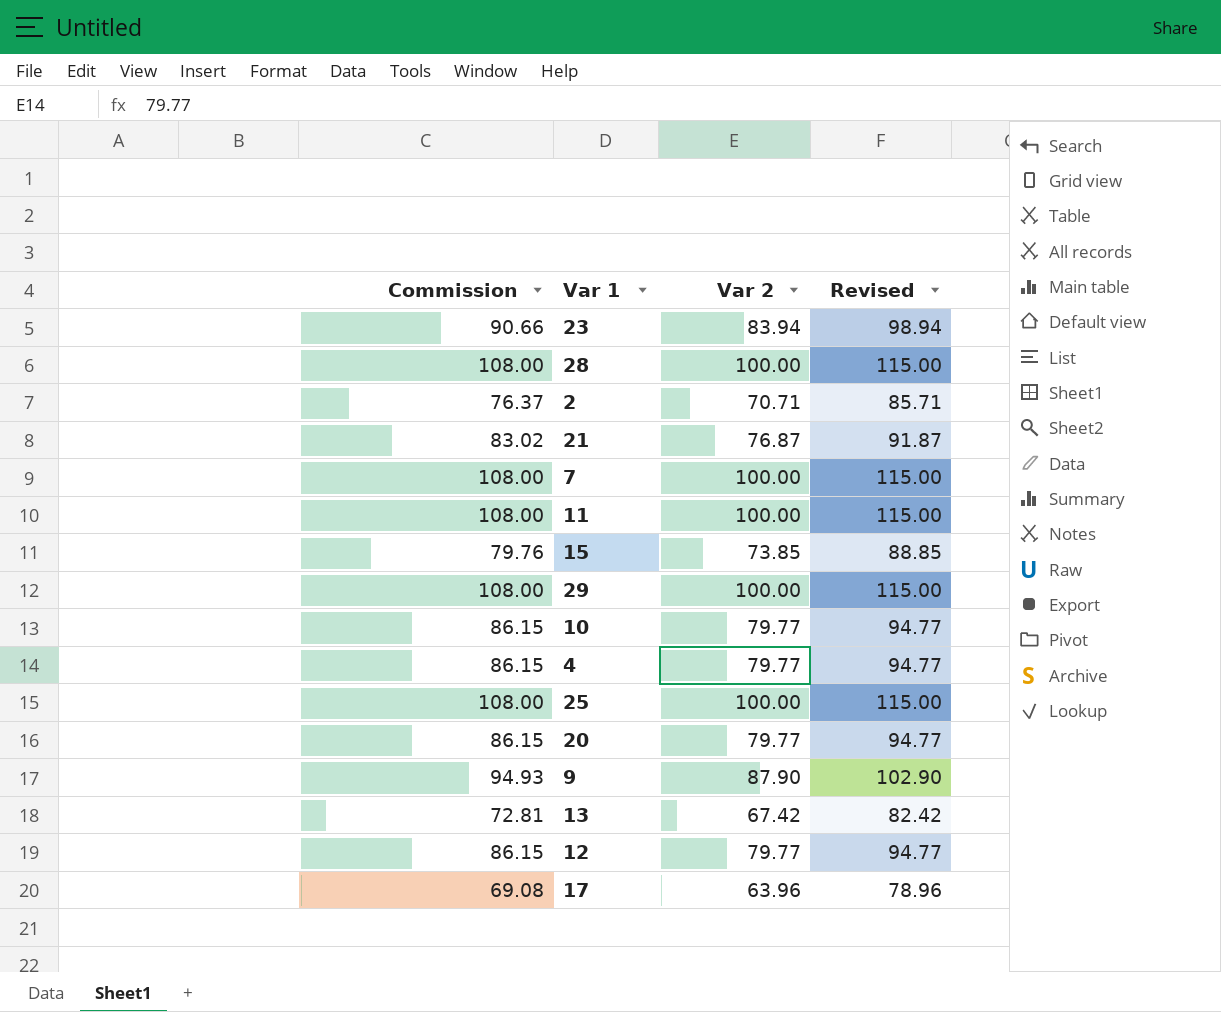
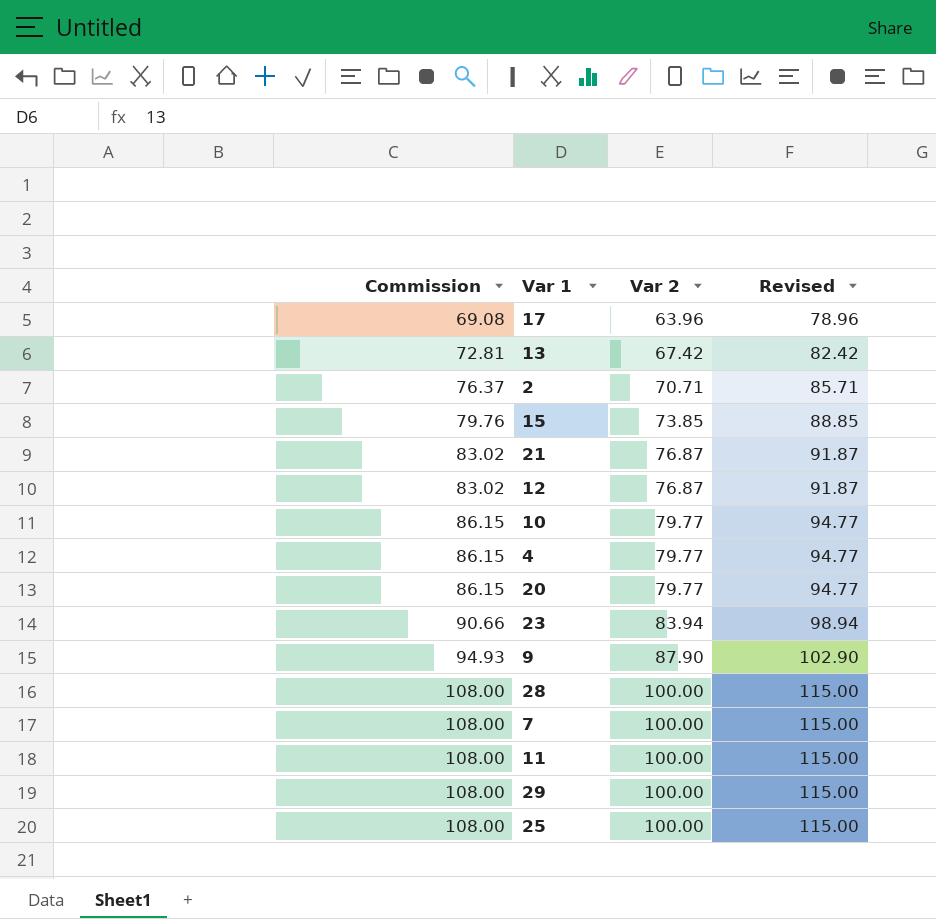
row order: none -> Commission ascending
12 | Commission: 86.15 -> 83.02
12 | Var 2: 79.77 -> 76.87
12 | Revised: 94.77 -> 91.87

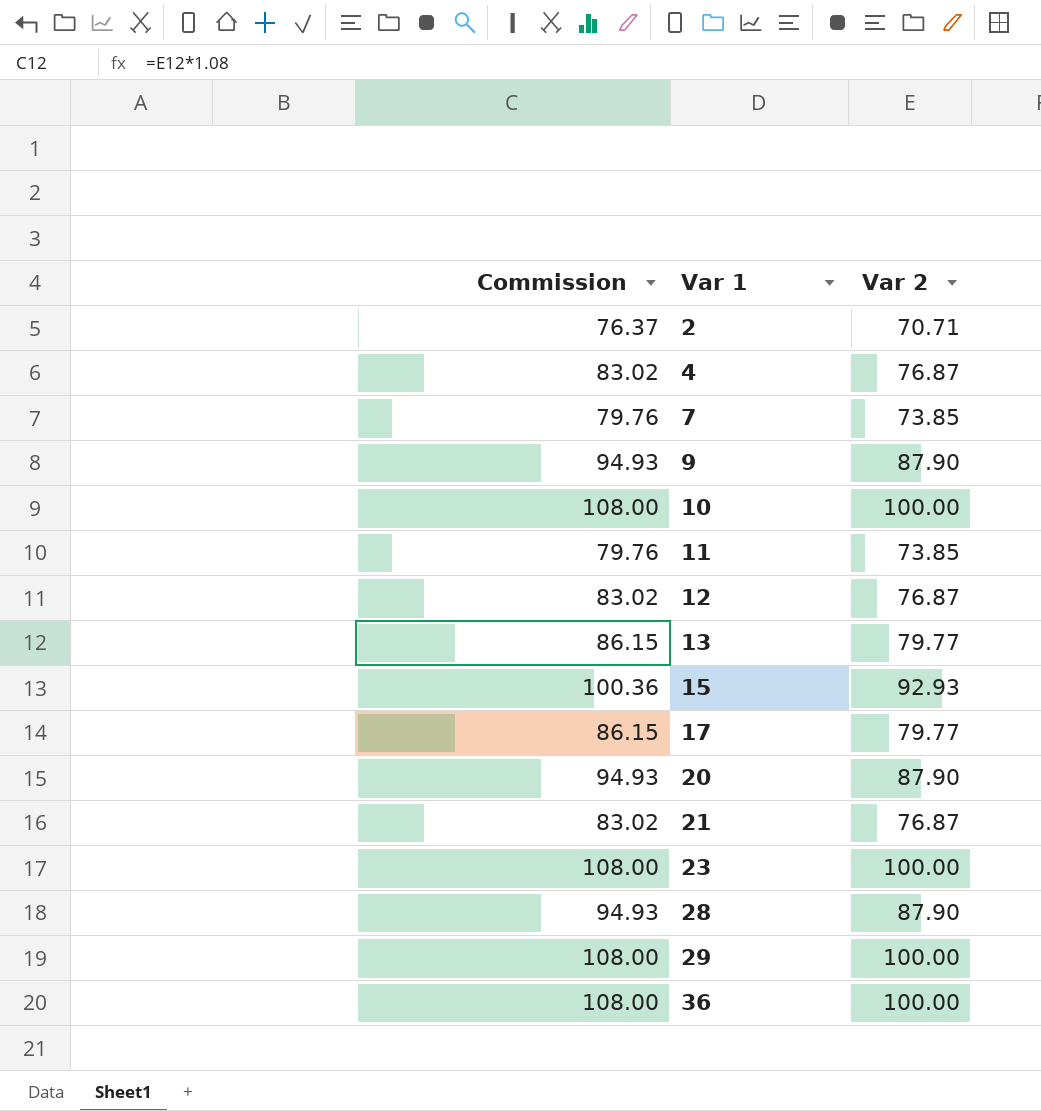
row order: Commission ascending -> Var 1 ascending
column Revised | formula: [Var 2] + 15 -> none
row 25: 108.00 | 100.00 | 115.00 -> none
4 | Commission: 86.15 -> 83.02
4 | Var 2: 79.77 -> 76.87
7 | Commission: 108.00 -> 79.76
7 | Var 2: 100.00 -> 73.85
10 | Commission: 86.15 -> 108.00
10 | Var 2: 79.77 -> 100.00
11 | Commission: 108.00 -> 79.76
11 | Var 2: 100.00 -> 73.85
13 | Commission: 72.81 -> 86.15
13 | Var 2: 67.42 -> 79.77
15 | Commission: 79.76 -> 100.36
15 | Var 2: 73.85 -> 92.93
17 | Commission: 69.08 -> 86.15
17 | Var 2: 63.96 -> 79.77
20 | Commission: 86.15 -> 94.93
20 | Var 2: 79.77 -> 87.90
23 | Commission: 90.66 -> 108.00
23 | Var 2: 83.94 -> 100.00
28 | Commission: 108.00 -> 94.93
28 | Var 2: 100.00 -> 87.90
row 36: none -> 108.00 | 100.00

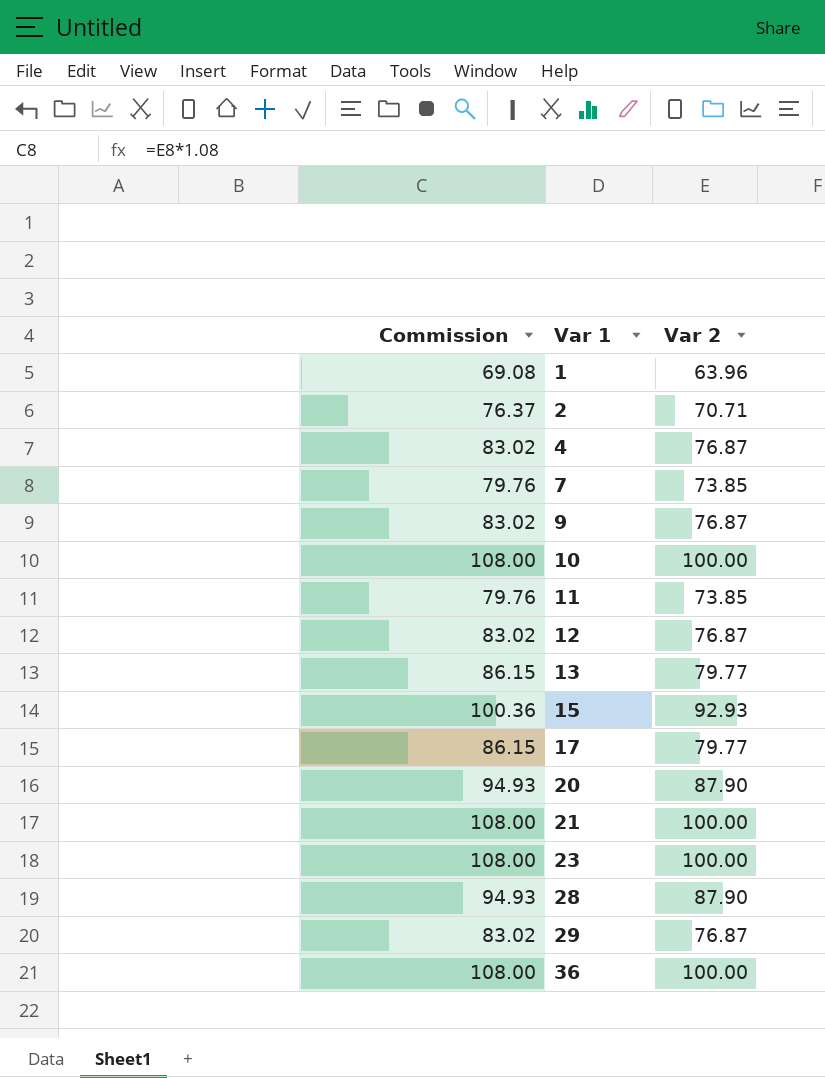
row 1: none -> 69.08 | 63.96
9 | Commission: 94.93 -> 83.02
9 | Var 2: 87.90 -> 76.87
21 | Commission: 83.02 -> 108.00
21 | Var 2: 76.87 -> 100.00
29 | Commission: 108.00 -> 83.02
29 | Var 2: 100.00 -> 76.87

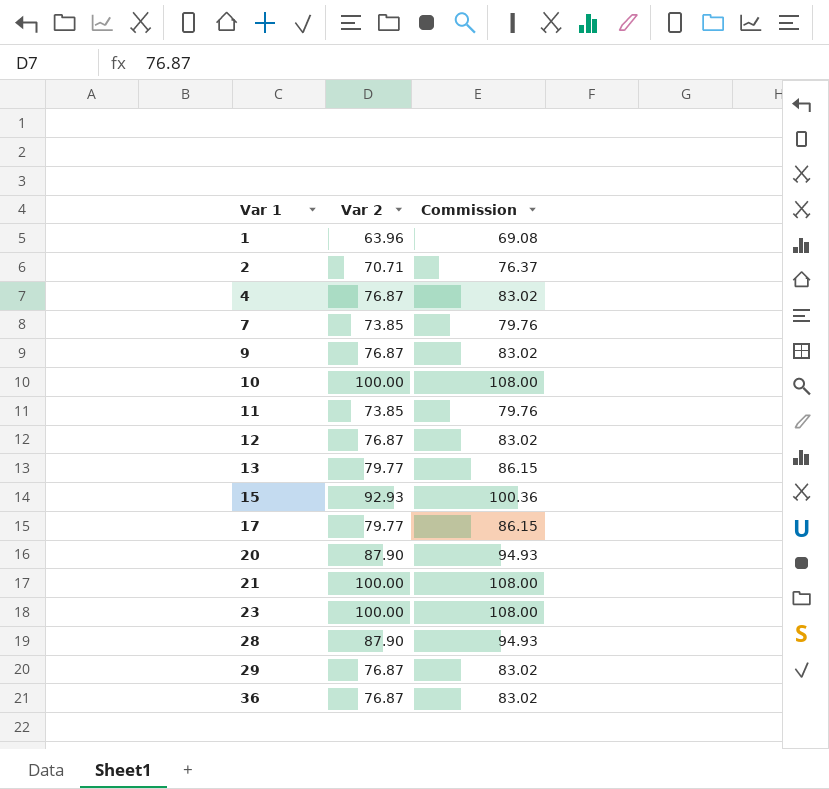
column Commission | position: 1 -> 3
36 | Var 2: 100.00 -> 76.87
36 | Commission: 108.00 -> 83.02

